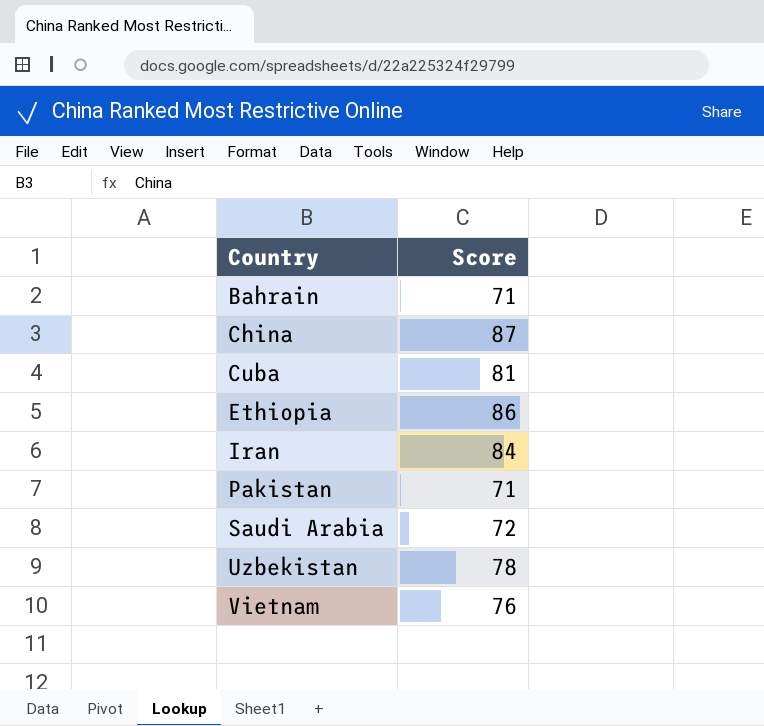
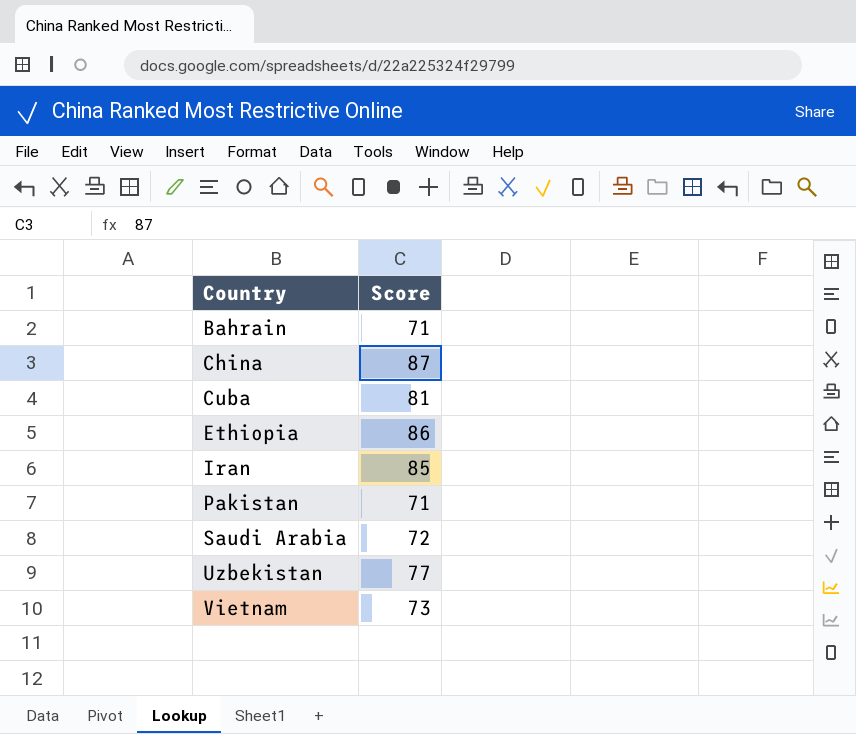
Iran | Score: 84 -> 85
Uzbekistan | Score: 78 -> 77
Vietnam | Score: 76 -> 73

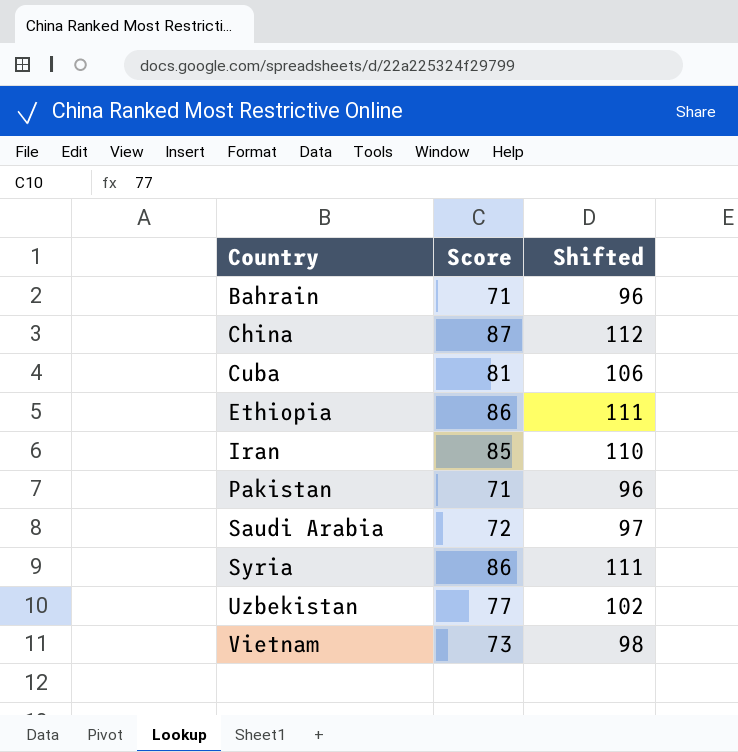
column Shifted | formula: none -> [Score] + 25
row Syria: none -> 86 | 111

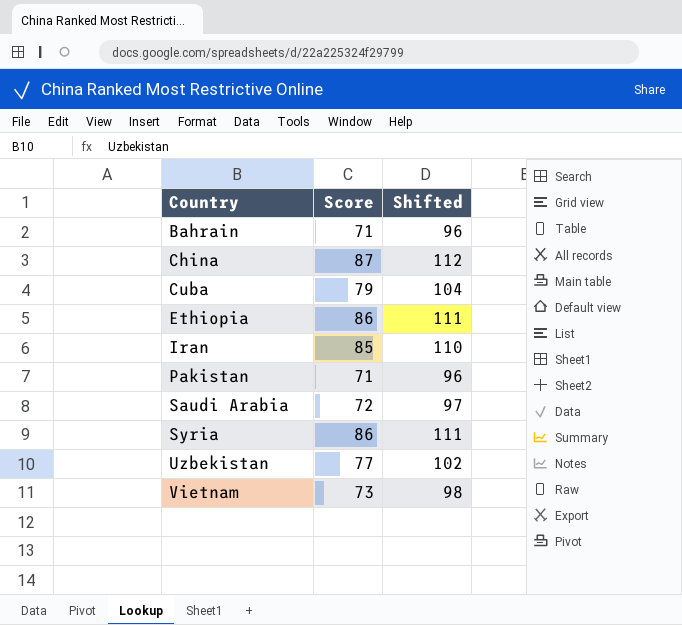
Cuba | Score: 81 -> 79
Cuba | Shifted: 106 -> 104

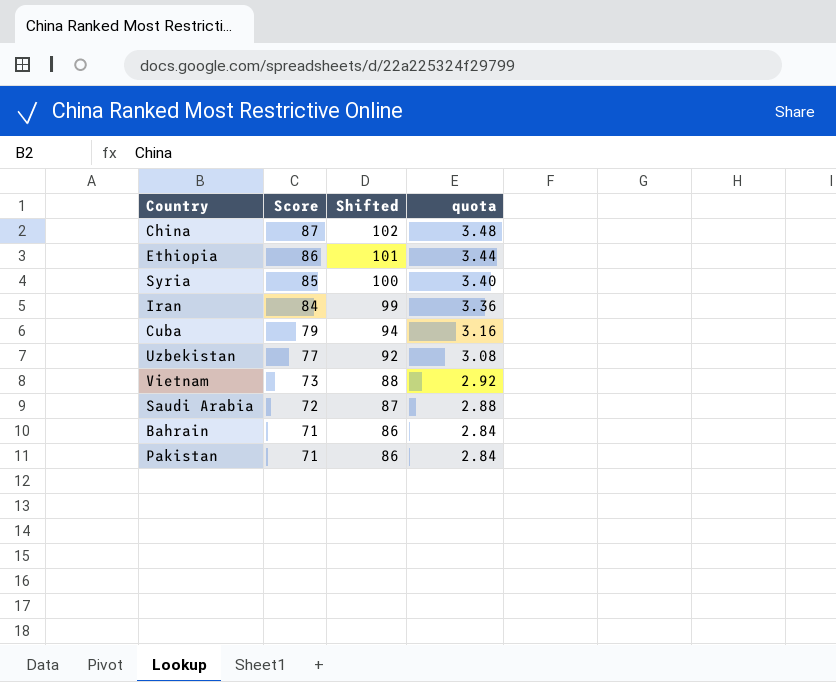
row order: Country ascending -> Score descending
column Shifted | formula: [Score] + 25 -> [Score] + 15
column quota | formula: none -> [Score] * 0.04
Syria | Score: 86 -> 85
Iran | Score: 85 -> 84

